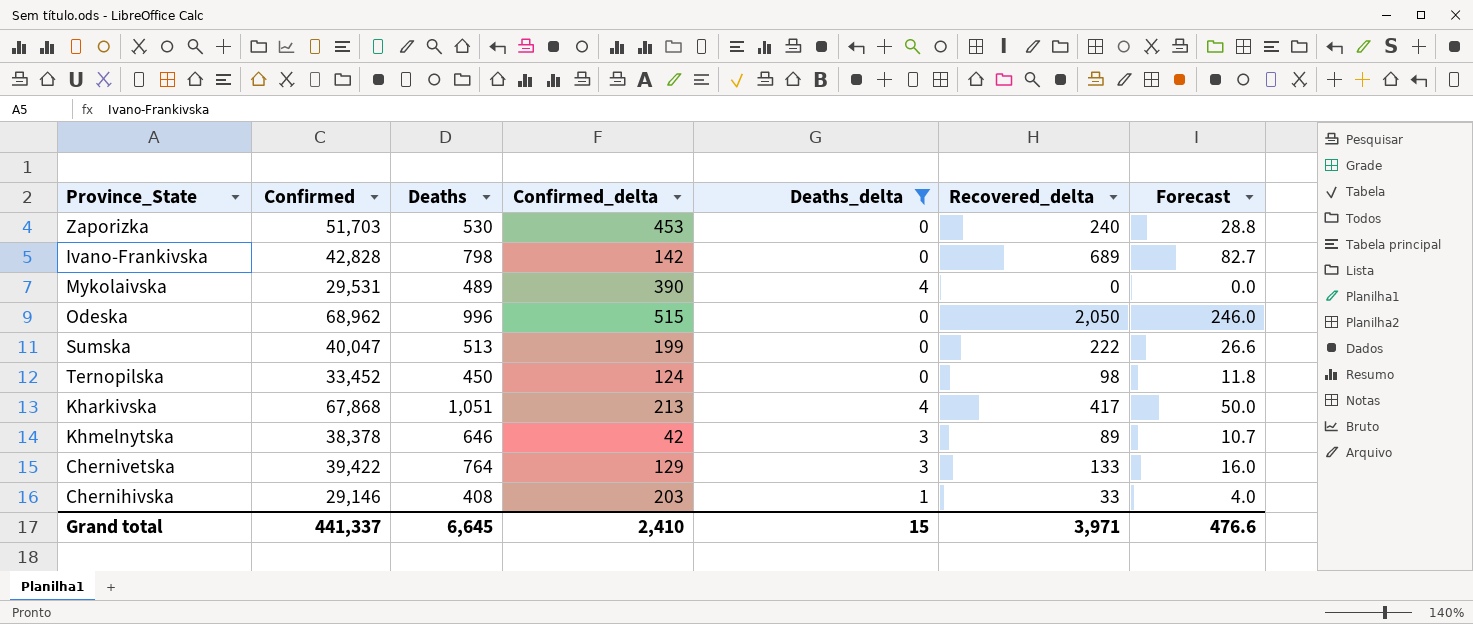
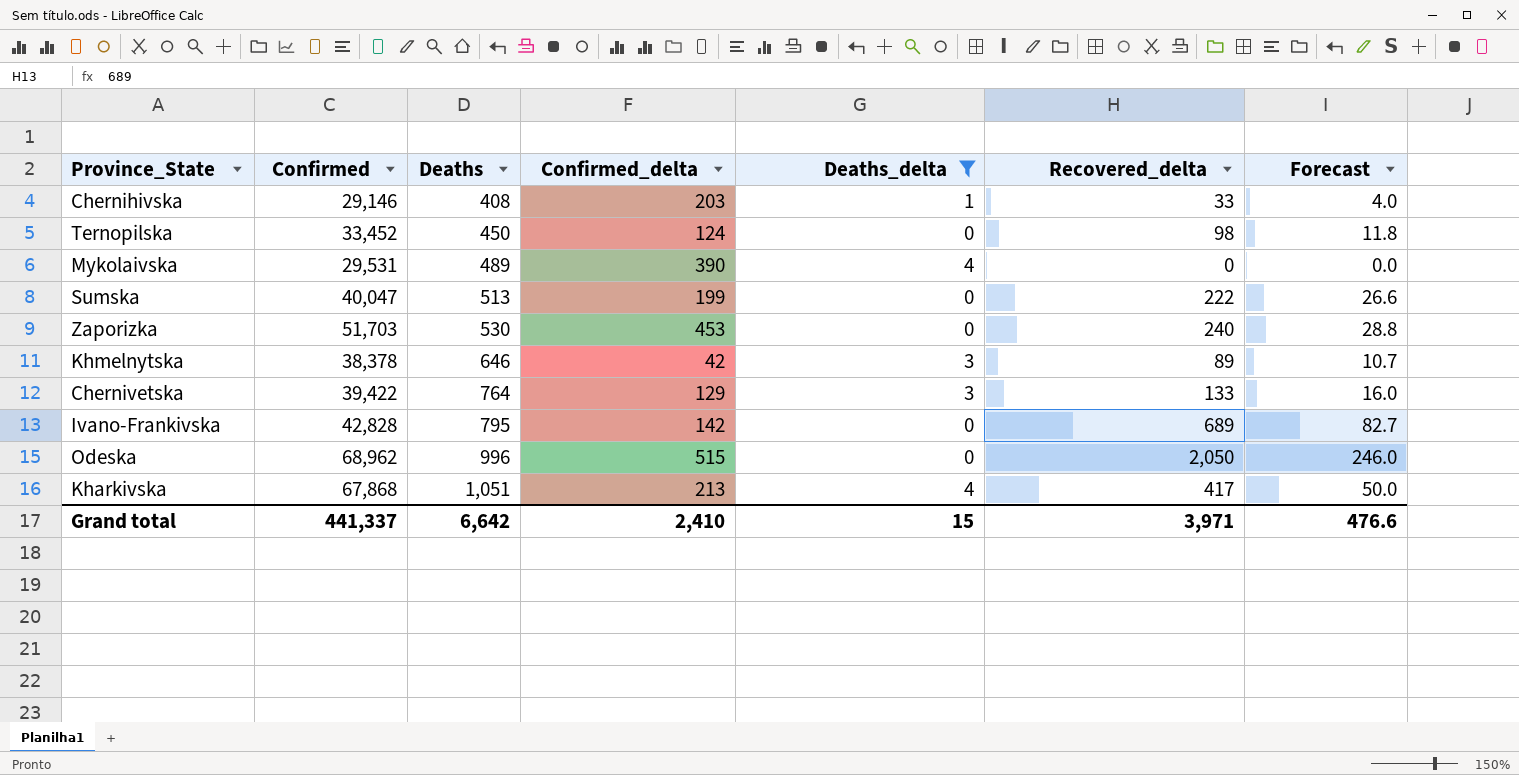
row order: none -> Deaths ascending
Ivano-Frankivska | Deaths: 798 -> 795
Grand total | Deaths: 6,645 -> 6,642

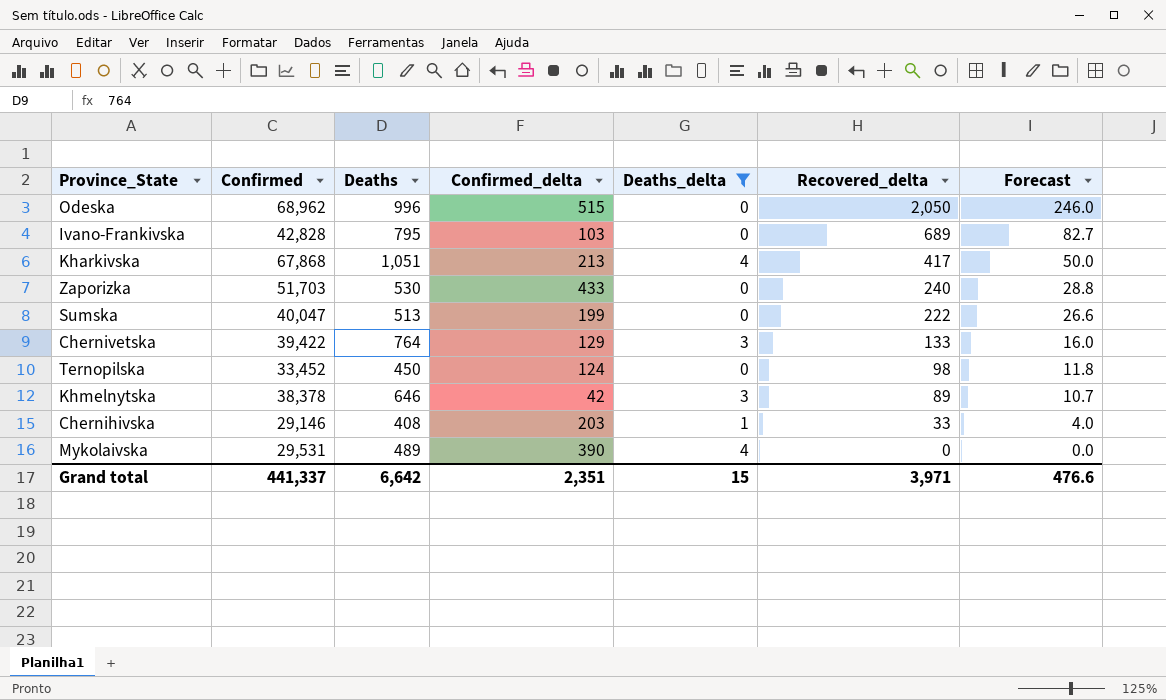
row order: Deaths ascending -> Recovered_delta descending
Ivano-Frankivska | Confirmed_delta: 142 -> 103
Zaporizka | Confirmed_delta: 453 -> 433
Grand total | Confirmed_delta: 2,410 -> 2,351

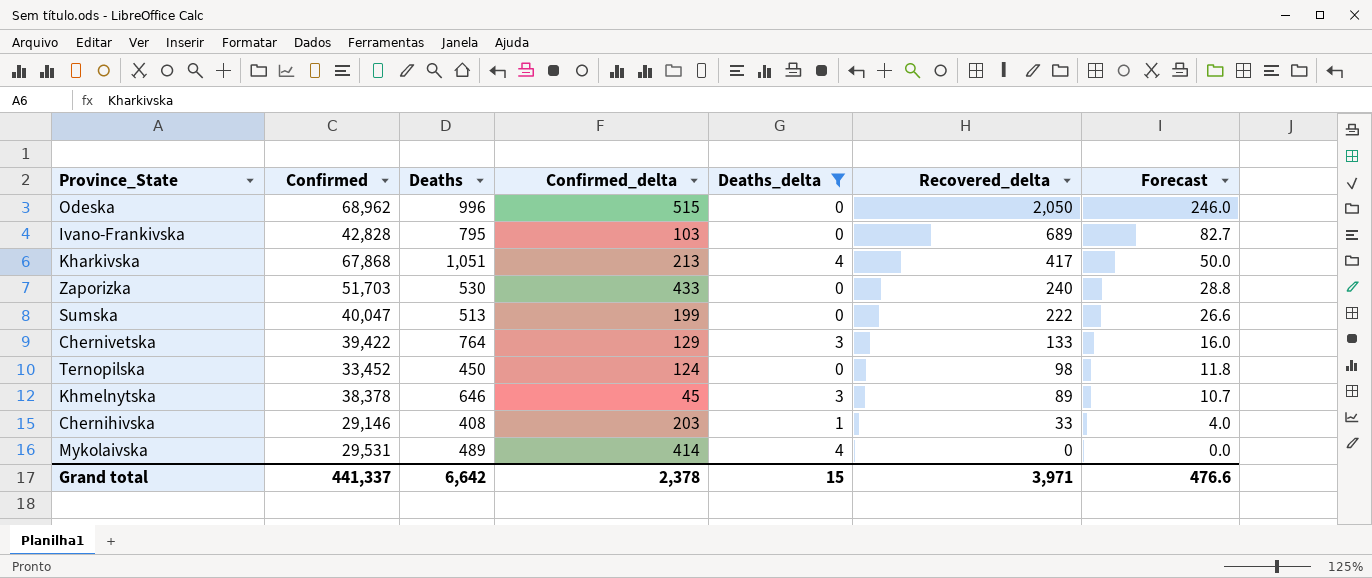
Khmelnytska | Confirmed_delta: 42 -> 45
Mykolaivska | Confirmed_delta: 390 -> 414
Grand total | Confirmed_delta: 2,351 -> 2,378

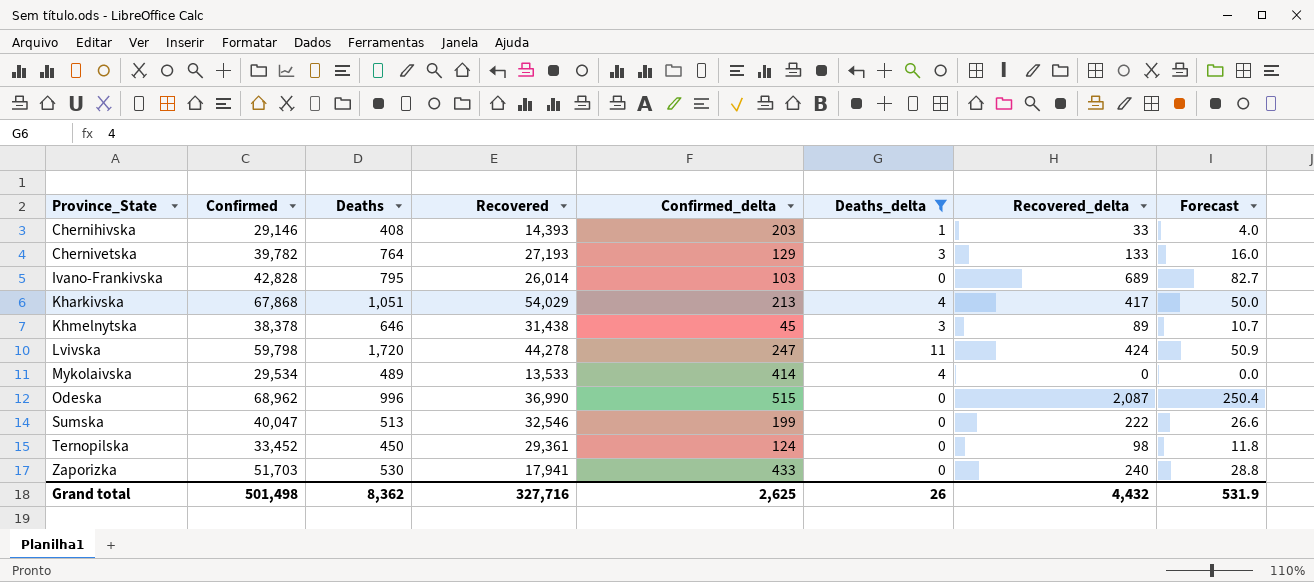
row order: Recovered_delta descending -> Province_State ascending
column Recovered | position: none -> 4
Chernivetska | Confirmed: 39,422 -> 39,782
row Lvivska: none -> 59,798 | 1,720 | 44,278 | 247 | 11 | 424 | 50.9
Mykolaivska | Confirmed: 29,531 -> 29,534
Odeska | Recovered_delta: 2,050 -> 2,087
Odeska | Forecast: 246.0 -> 250.4
Grand total | Confirmed: 441,337 -> 501,498
Grand total | Deaths: 6,642 -> 8,362
Grand total | Confirmed_delta: 2,378 -> 2,625
Grand total | Deaths_delta: 15 -> 26
Grand total | Recovered_delta: 3,971 -> 4,432
Grand total | Forecast: 476.6 -> 531.9

